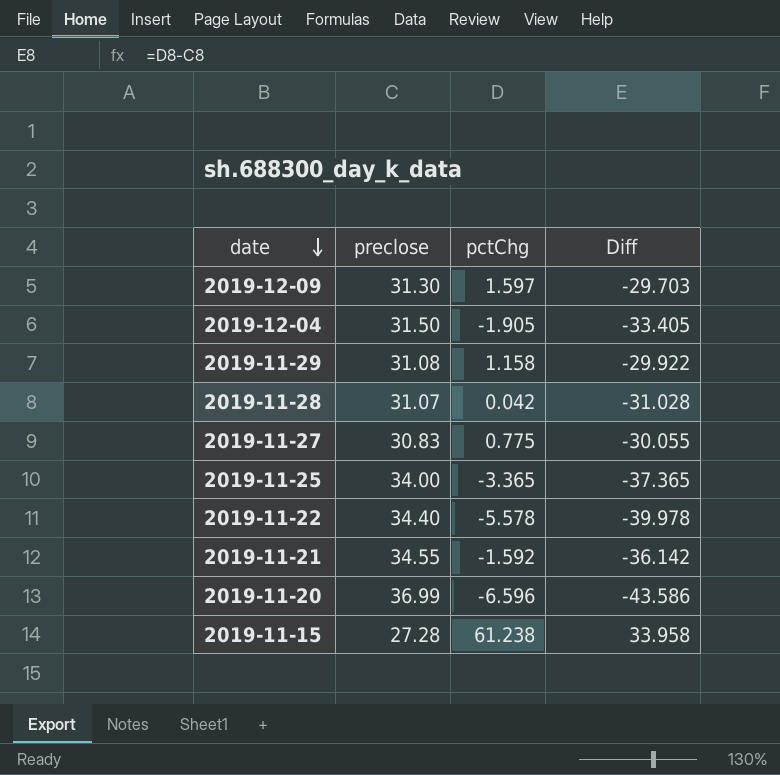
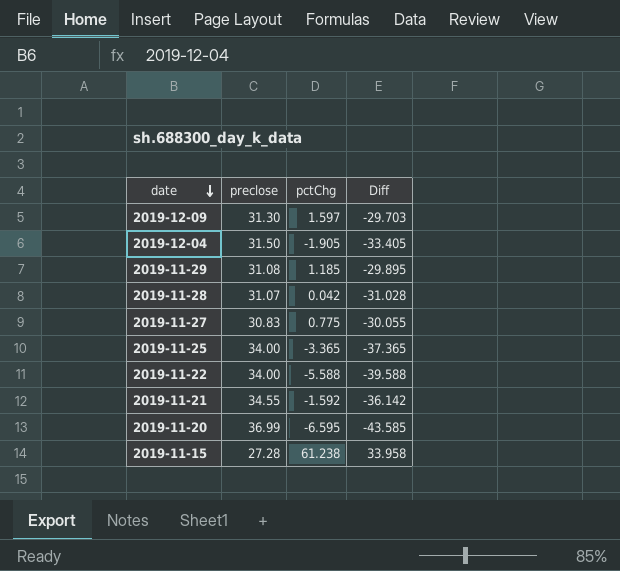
2019-11-29 | pctChg: 1.158 -> 1.185
2019-11-29 | Diff: -29.922 -> -29.895
2019-11-22 | preclose: 34.40 -> 34.00
2019-11-22 | pctChg: -5.578 -> -5.588
2019-11-22 | Diff: -39.978 -> -39.588
2019-11-20 | pctChg: -6.596 -> -6.595
2019-11-20 | Diff: -43.586 -> -43.585

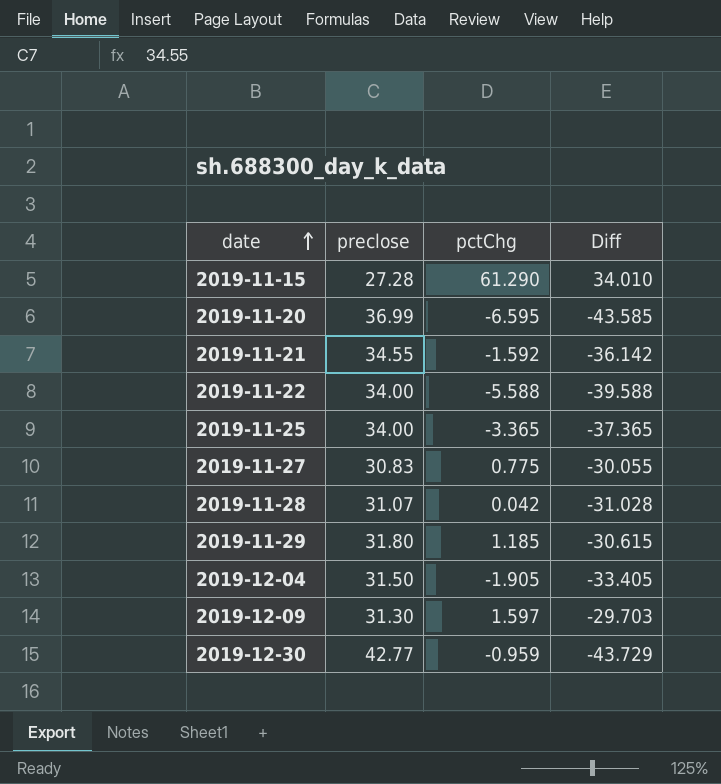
row order: date descending -> date ascending
2019-11-15 | pctChg: 61.238 -> 61.290
2019-11-15 | Diff: 33.958 -> 34.010
2019-11-29 | preclose: 31.08 -> 31.80
2019-11-29 | Diff: -29.895 -> -30.615
row 2019-12-30: none -> 42.77 | -0.959 | -43.729

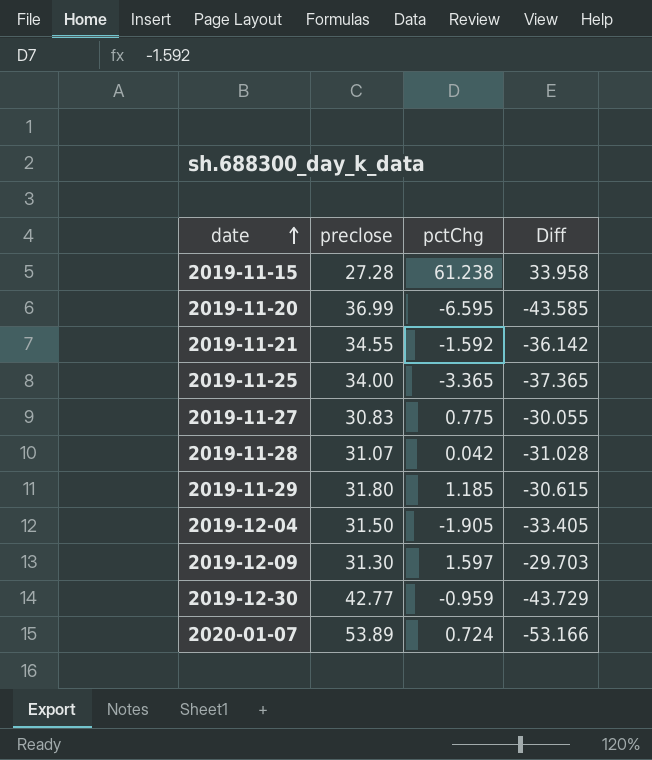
row 2019-11-22: 34.00 | -5.588 | -39.588 -> none
2019-11-15 | pctChg: 61.290 -> 61.238
2019-11-15 | Diff: 34.010 -> 33.958
row 2020-01-07: none -> 53.89 | 0.724 | -53.166

